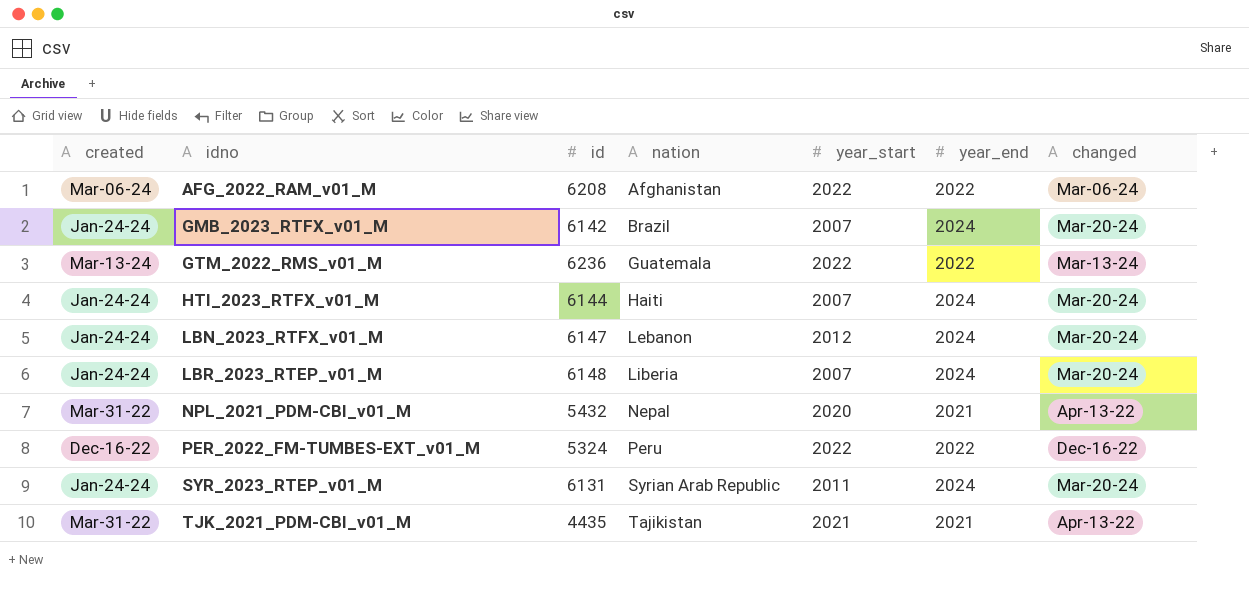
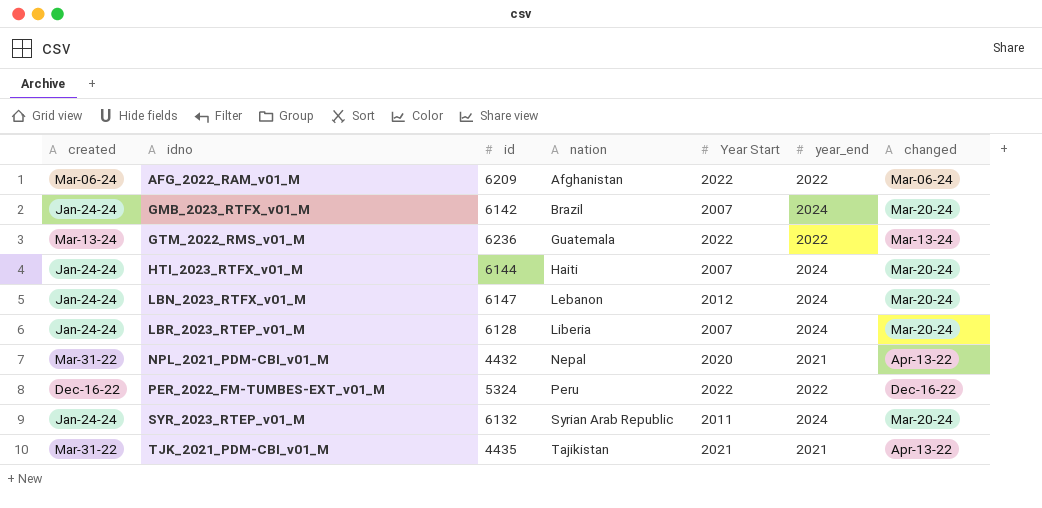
column name: year_start -> Year Start
AFG_2022_RAM_v01_M | id: 6208 -> 6209
LBR_2023_RTEP_v01_M | id: 6148 -> 6128
NPL_2021_PDM-CBI_v01_M | id: 5432 -> 4432
SYR_2023_RTEP_v01_M | id: 6131 -> 6132

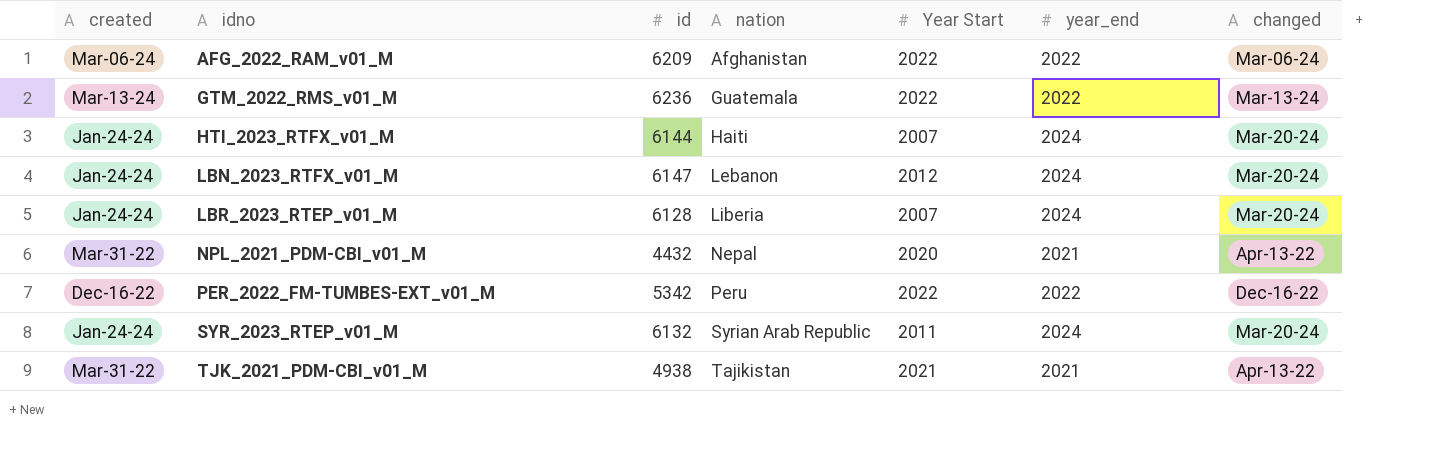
row GMB_2023_RTFX_v01_M: Jan-24-24 | 6142 | Brazil | 2007 | 2024 | Mar-20-24 -> none
PER_2022_FM-TUMBES-EXT_v01_M | id: 5324 -> 5342
TJK_2021_PDM-CBI_v01_M | id: 4435 -> 4938

